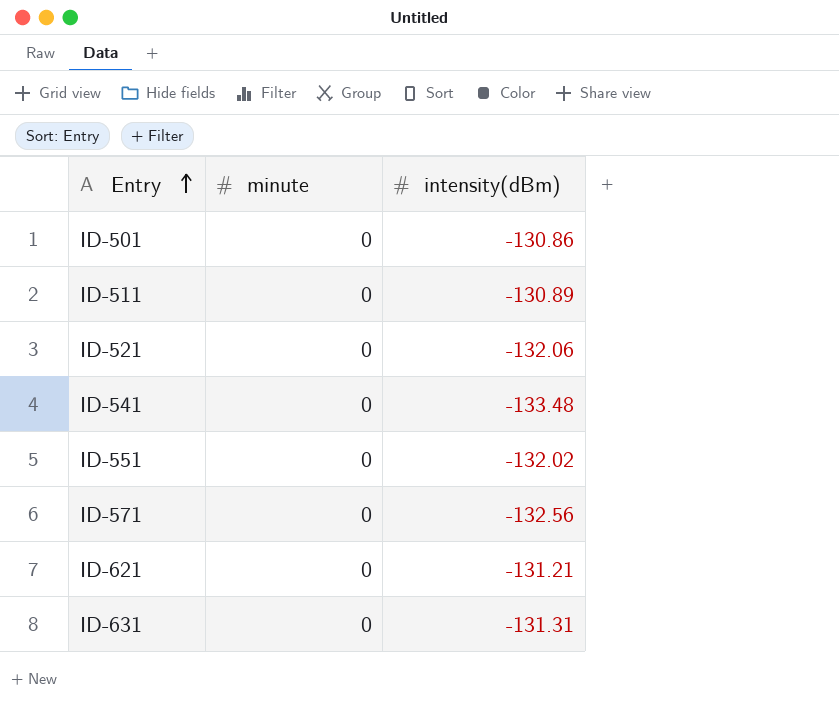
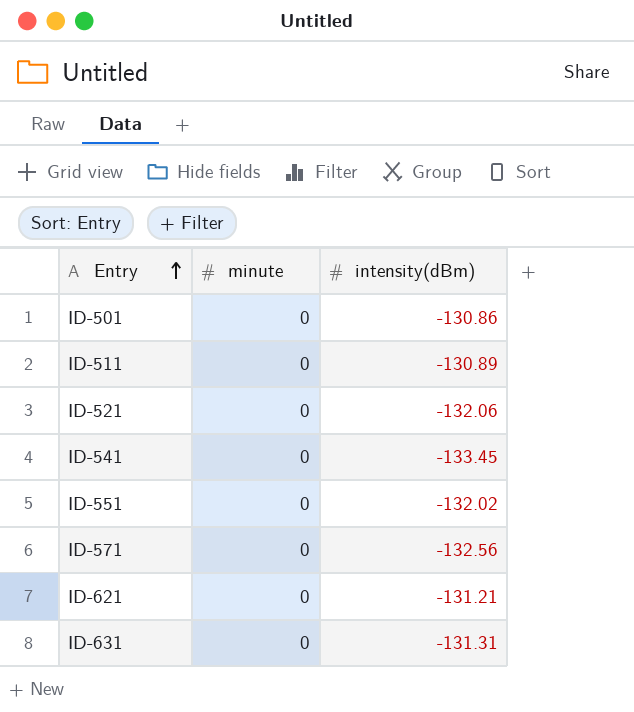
ID-541 | intensity(dBm): -133.48 -> -133.45

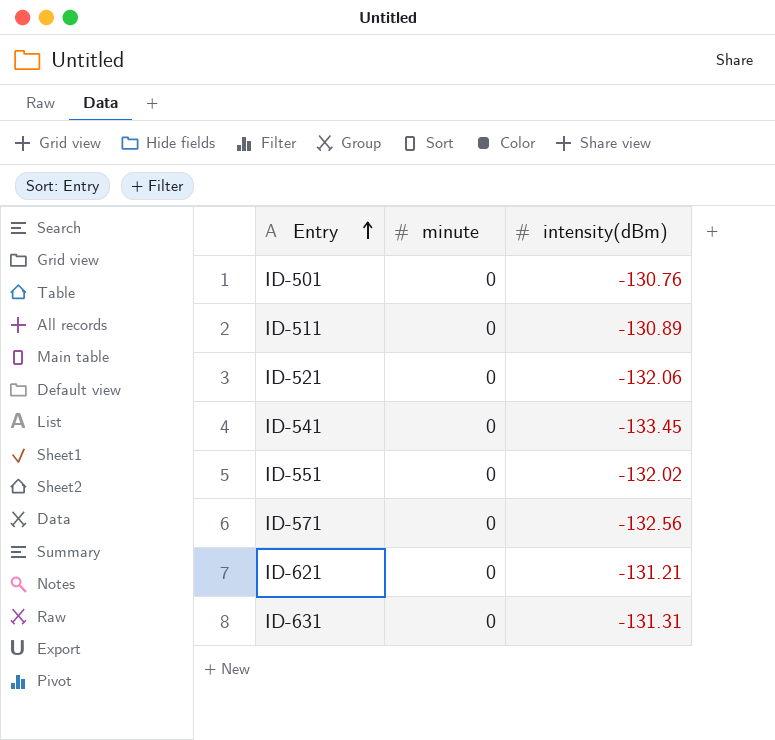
ID-501 | intensity(dBm): -130.86 -> -130.76

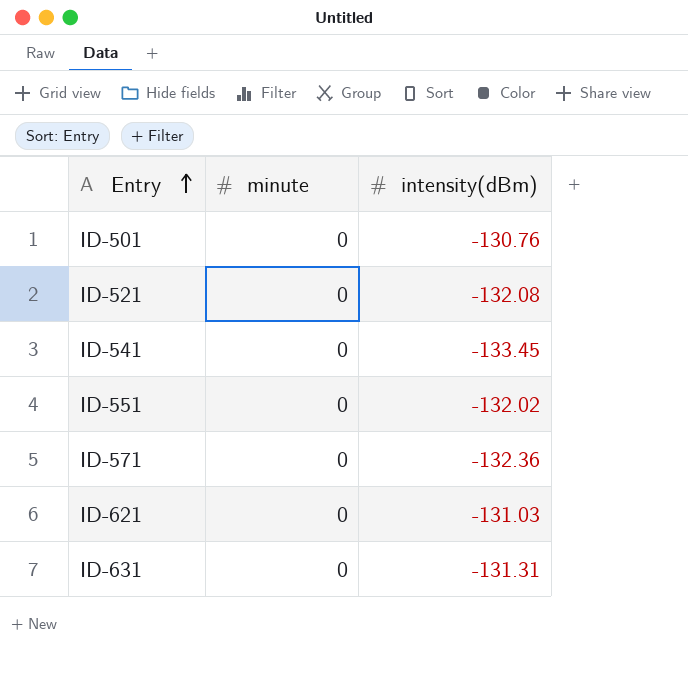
row ID-511: 0 | -130.89 -> none
ID-521 | intensity(dBm): -132.06 -> -132.08
ID-571 | intensity(dBm): -132.56 -> -132.36
ID-621 | intensity(dBm): -131.21 -> -131.03

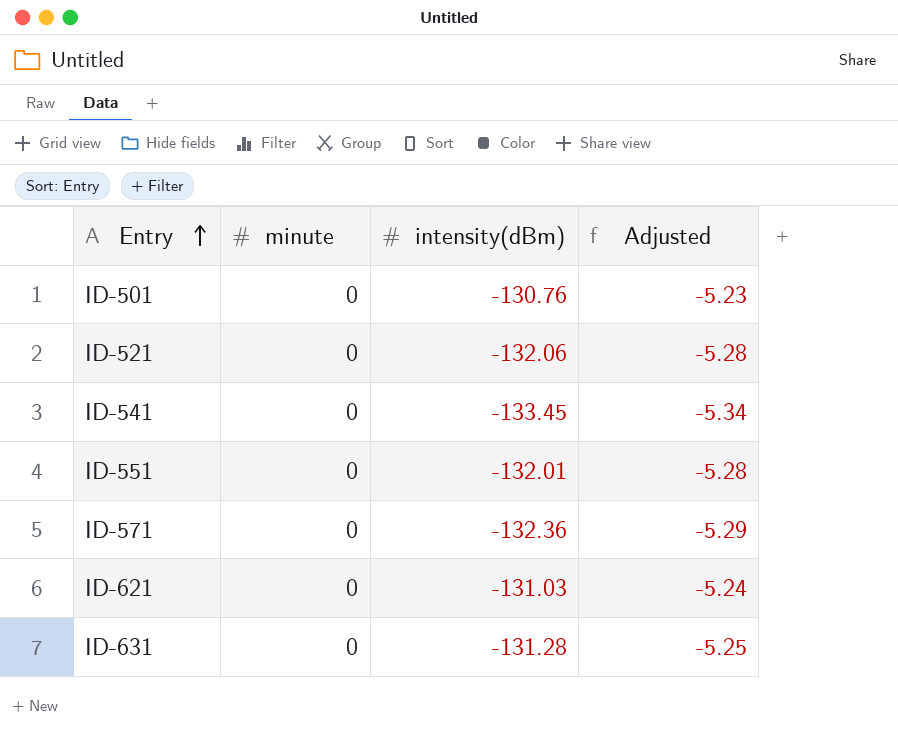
column Adjusted | formula: none -> [intensity(dBm)] * 0.04
ID-521 | intensity(dBm): -132.08 -> -132.06
ID-551 | intensity(dBm): -132.02 -> -132.01
ID-631 | intensity(dBm): -131.31 -> -131.28

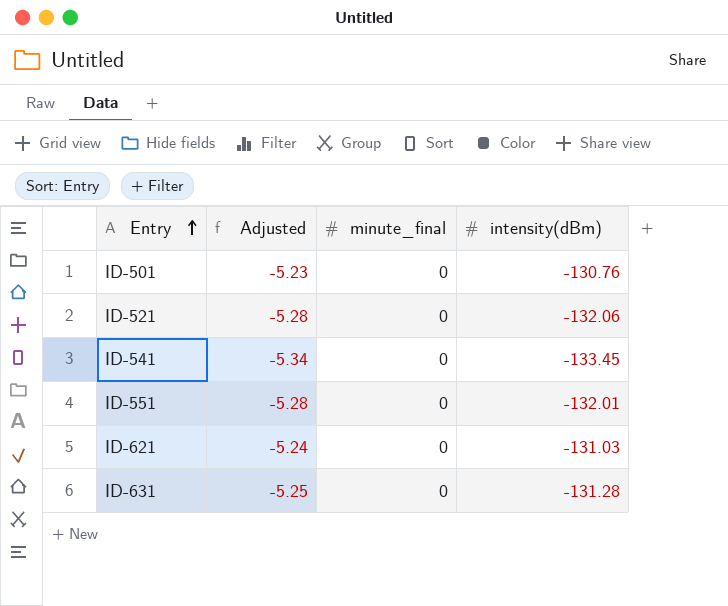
column Adjusted | position: 4 -> 2
column name: minute -> minute_final
row ID-571: 0 | -132.36 | -5.29 -> none

